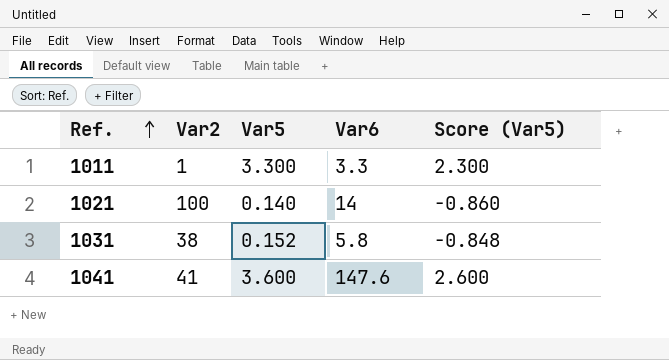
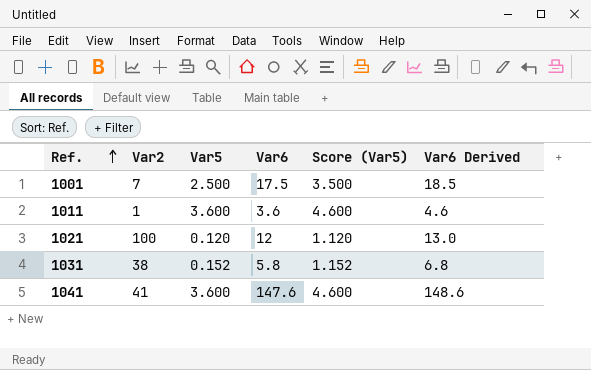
column Score (Var5) | formula: [Var5] - 1 -> [Var5] + 1
column Var6 Derived | formula: none -> [Var6] + 1
row 1001: none -> 7 | 2.500 | 17.5 | 3.500 | 18.5
1011 | Var5: 3.300 -> 3.600
1011 | Var6: 3.3 -> 3.6
1021 | Var5: 0.140 -> 0.120
1021 | Var6: 14 -> 12

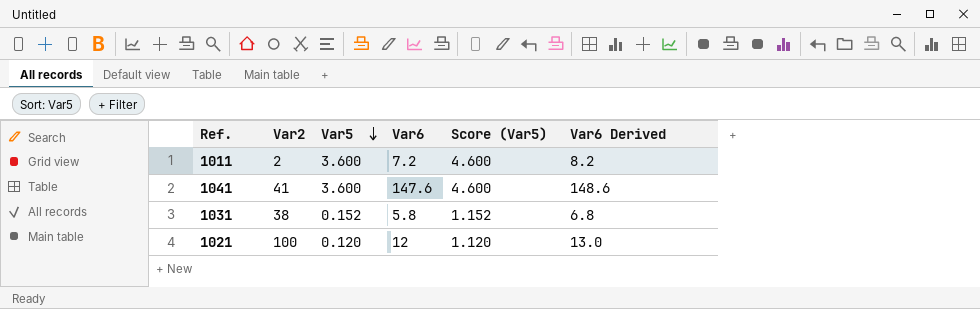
row order: Ref. ascending -> Var5 descending
row 1001: 7 | 2.500 | 17.5 | 3.500 | 18.5 -> none
1011 | Var2: 1 -> 2
1011 | Var6: 3.6 -> 7.2
1011 | Var6 Derived: 4.6 -> 8.2

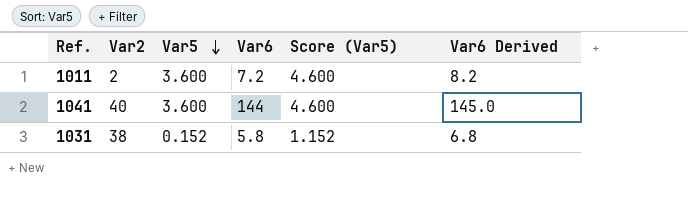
row 1021: 100 | 0.120 | 12 | 1.120 | 13.0 -> none
1041 | Var2: 41 -> 40
1041 | Var6: 147.6 -> 144
1041 | Var6 Derived: 148.6 -> 145.0

